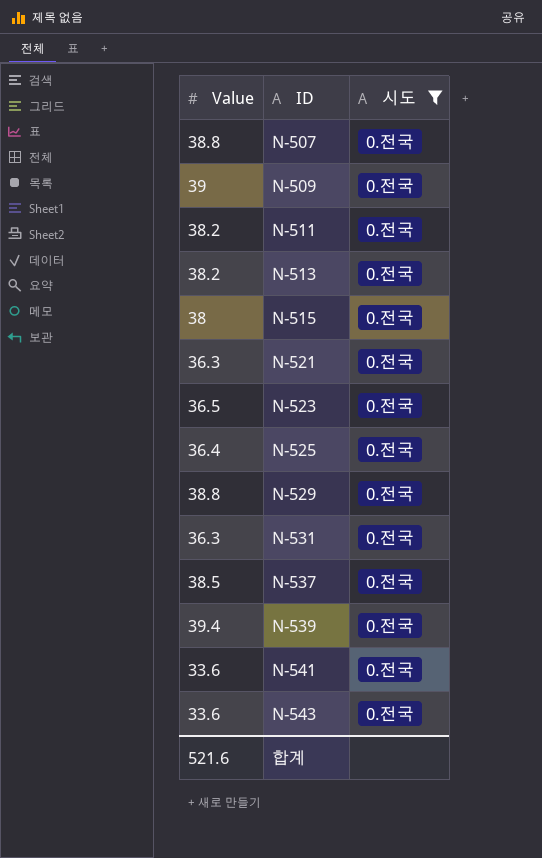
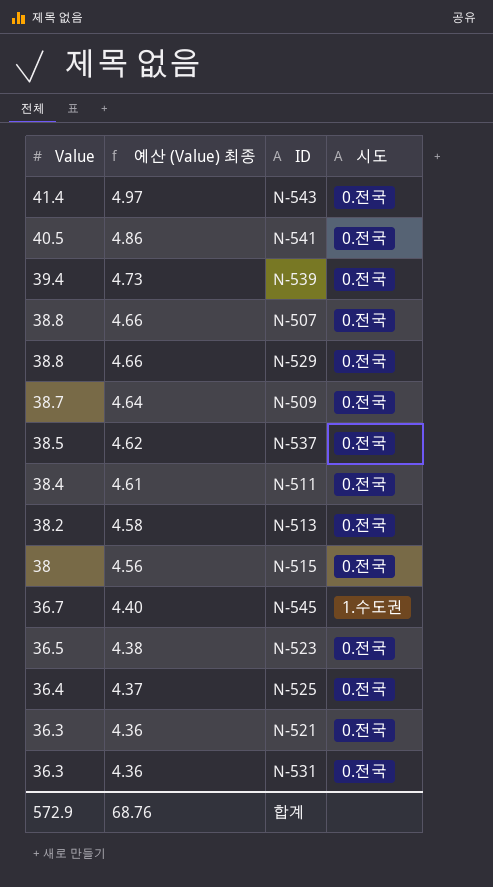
filter: 시도 = 0.전국 -> none
row order: ID ascending -> Value descending
column 예산 (Value) 최종 | formula: none -> [Value] * 0.12
N-543 | Value: 33.6 -> 41.4
N-541 | Value: 33.6 -> 40.5
N-509 | Value: 39 -> 38.7
N-511 | Value: 38.2 -> 38.4
합계 | Value: 521.6 -> 572.9

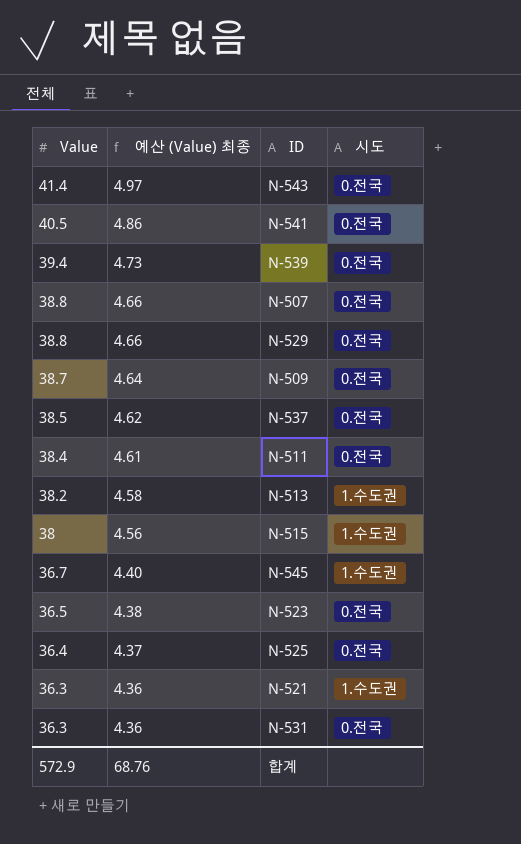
N-513 | 시도: 0.전국 -> 1.수도권
N-515 | 시도: 0.전국 -> 1.수도권
N-521 | 시도: 0.전국 -> 1.수도권

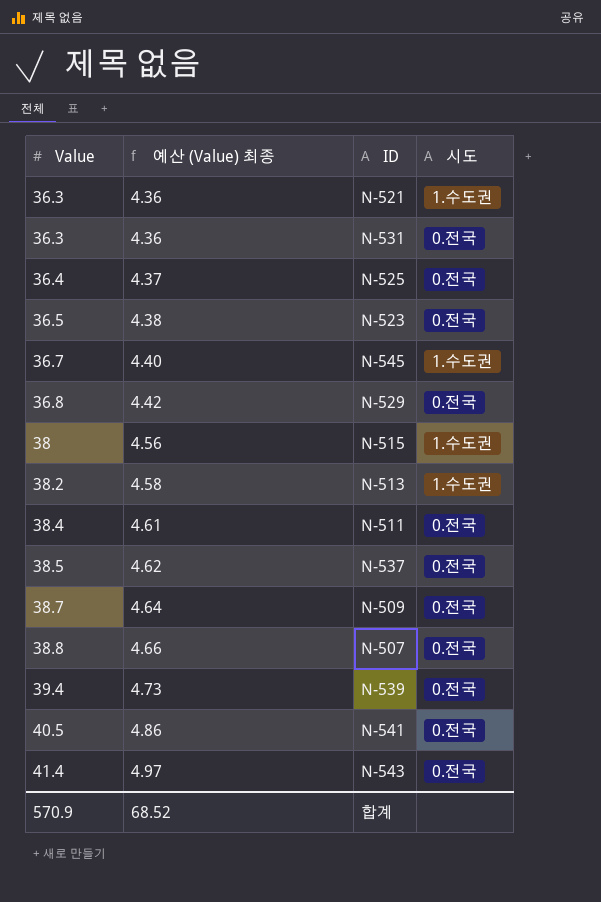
row order: Value descending -> Value ascending
N-529 | Value: 38.8 -> 36.8
N-529 | 예산 (Value) 최종: 4.66 -> 4.42
합계 | Value: 572.9 -> 570.9
합계 | 예산 (Value) 최종: 68.76 -> 68.52

